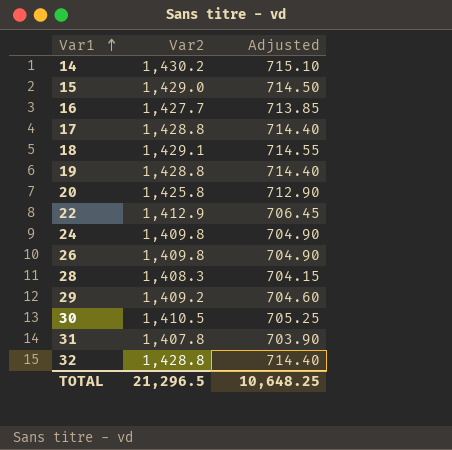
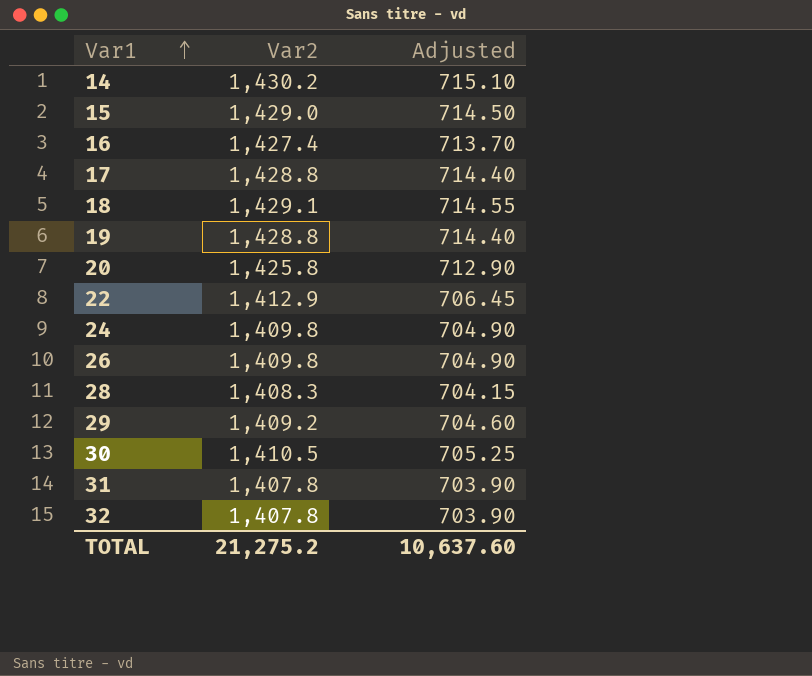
16 | Var2: 1,427.7 -> 1,427.4
16 | Adjusted: 713.85 -> 713.70
32 | Var2: 1,428.8 -> 1,407.8
32 | Adjusted: 714.40 -> 703.90
TOTAL | Var2: 21,296.5 -> 21,275.2
TOTAL | Adjusted: 10,648.25 -> 10,637.60

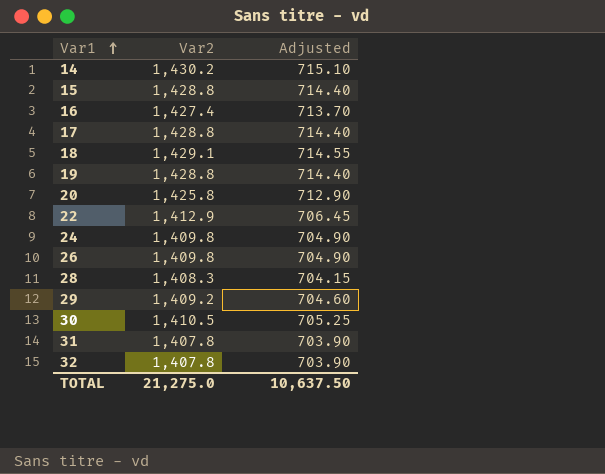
15 | Var2: 1,429.0 -> 1,428.8
15 | Adjusted: 714.50 -> 714.40
TOTAL | Var2: 21,275.2 -> 21,275.0
TOTAL | Adjusted: 10,637.60 -> 10,637.50

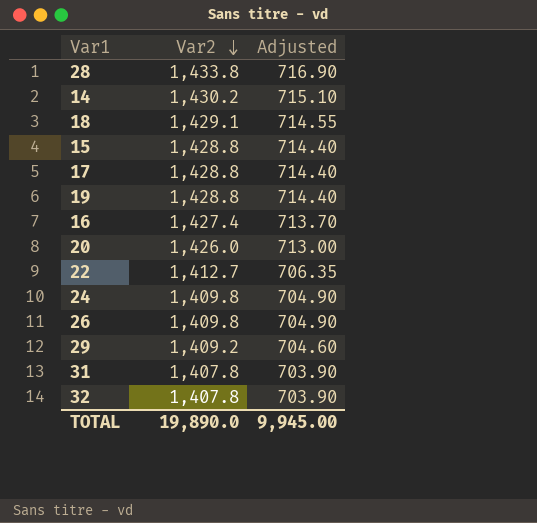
row order: Var1 ascending -> Var2 descending
row 30: 1,410.5 | 705.25 -> none
28 | Var2: 1,408.3 -> 1,433.8
28 | Adjusted: 704.15 -> 716.90
20 | Var2: 1,425.8 -> 1,426.0
20 | Adjusted: 712.90 -> 713.00
22 | Var2: 1,412.9 -> 1,412.7
22 | Adjusted: 706.45 -> 706.35
TOTAL | Var2: 21,275.0 -> 19,890.0
TOTAL | Adjusted: 10,637.50 -> 9,945.00

